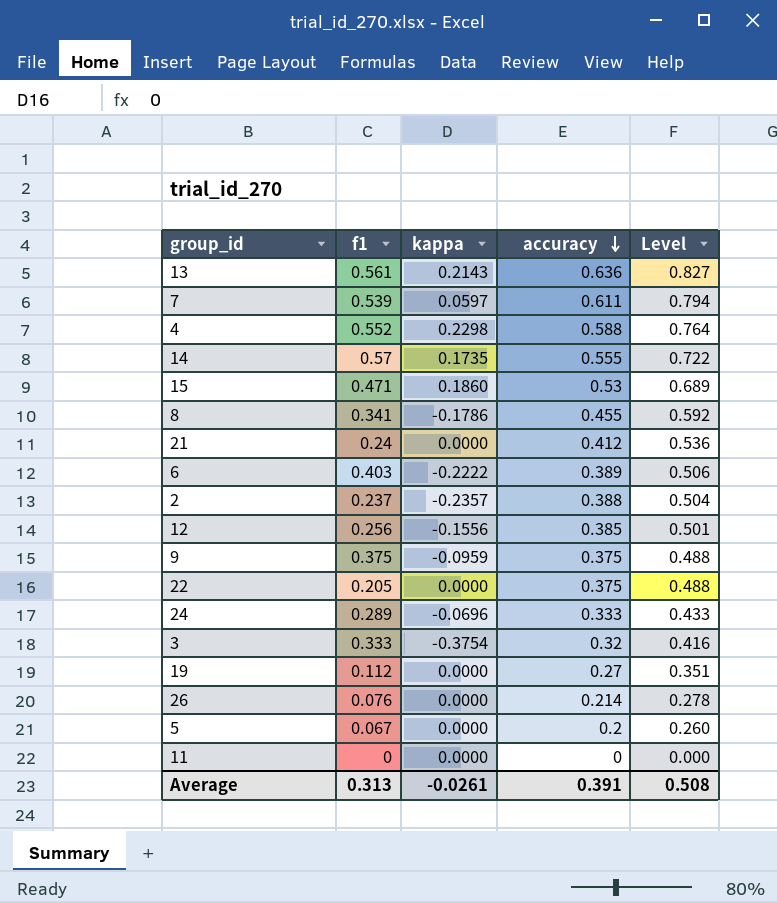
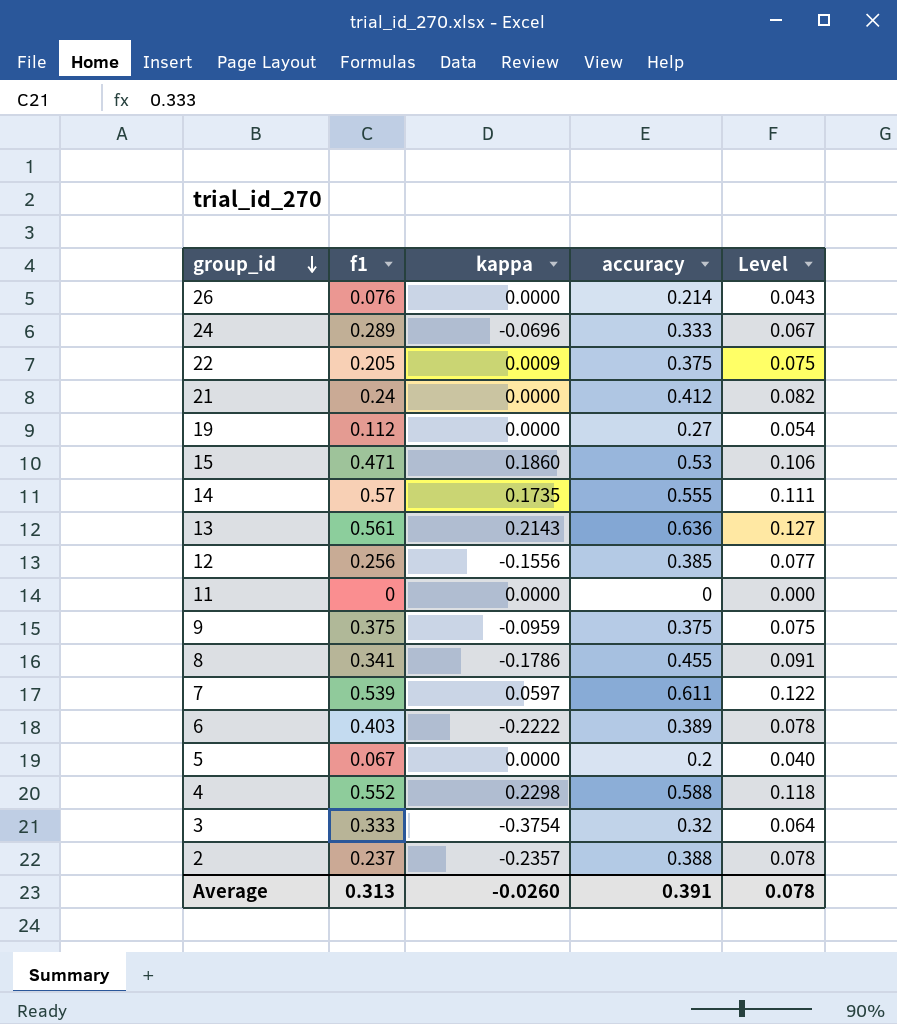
row order: accuracy descending -> group_id descending
column Level | formula: [accuracy] * 1.3 -> [accuracy] * 0.2
22 | kappa: 0.0000 -> 0.0009
Average | kappa: -0.0261 -> -0.0260
Average | Level: 0.508 -> 0.078

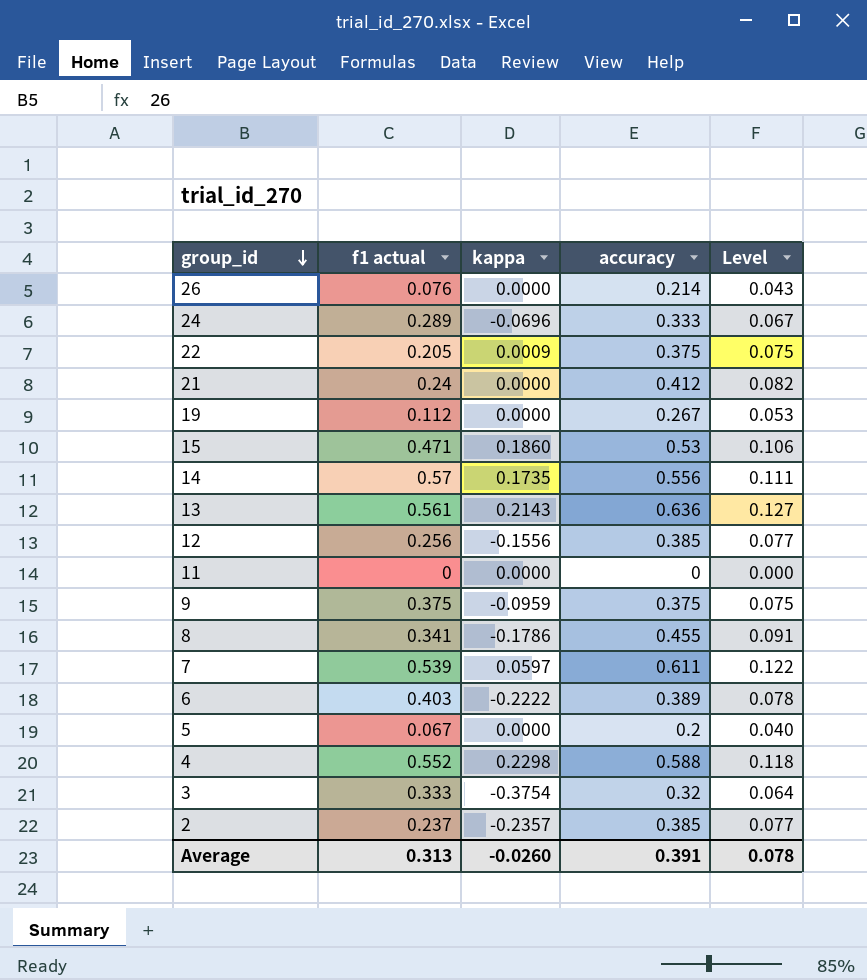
column name: f1 -> f1 actual
19 | accuracy: 0.27 -> 0.267
19 | Level: 0.054 -> 0.053
14 | accuracy: 0.555 -> 0.556
2 | accuracy: 0.388 -> 0.385
2 | Level: 0.078 -> 0.077

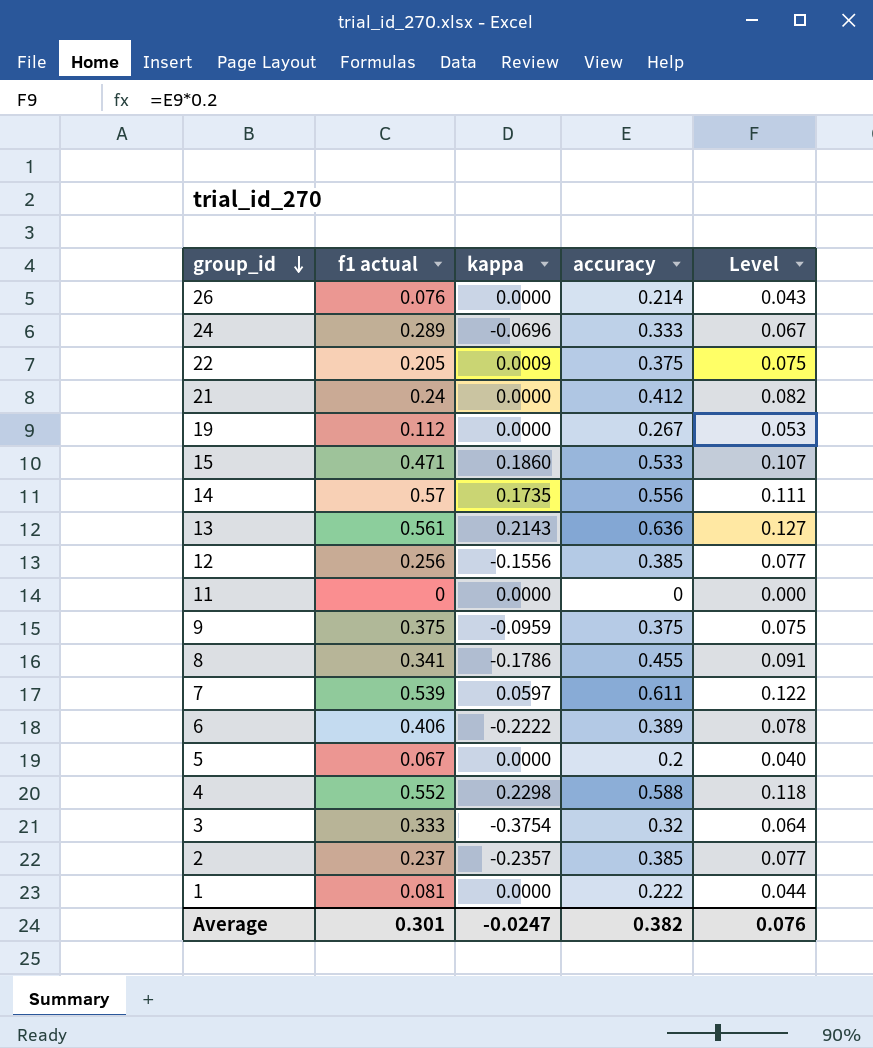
15 | accuracy: 0.53 -> 0.533
15 | Level: 0.106 -> 0.107
6 | f1 actual: 0.403 -> 0.406
row 1: none -> 0.081 | 0.0000 | 0.222 | 0.044
Average | f1 actual: 0.313 -> 0.301
Average | kappa: -0.0260 -> -0.0247
Average | accuracy: 0.391 -> 0.382
Average | Level: 0.078 -> 0.076

